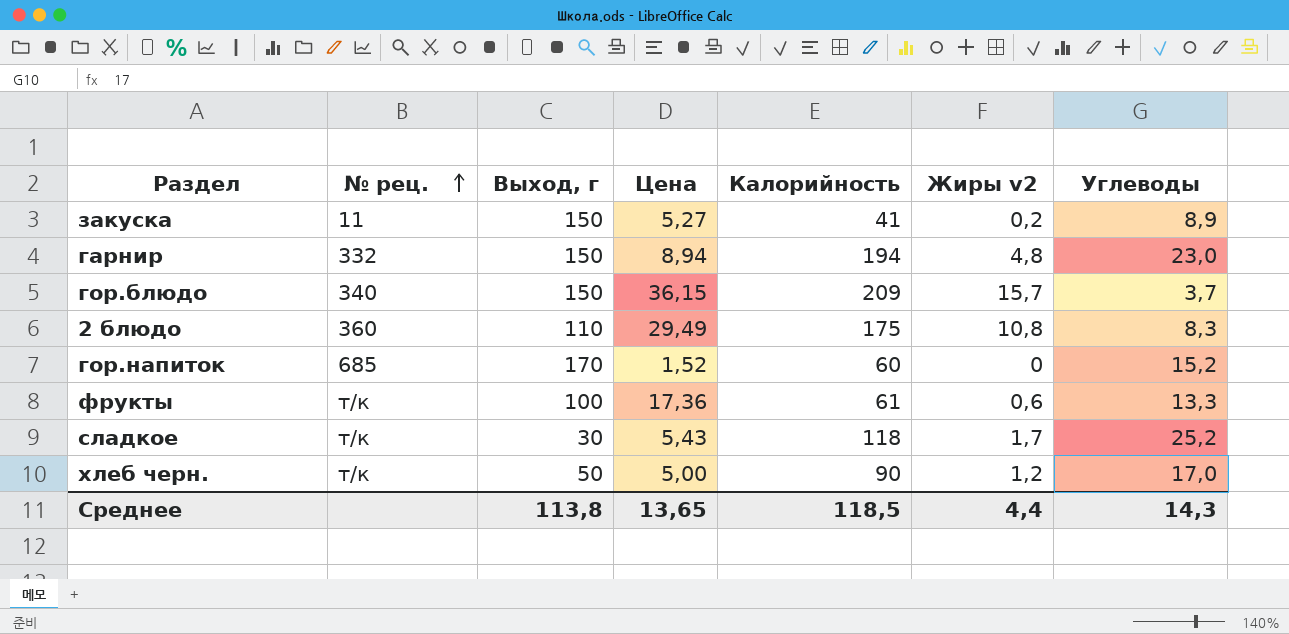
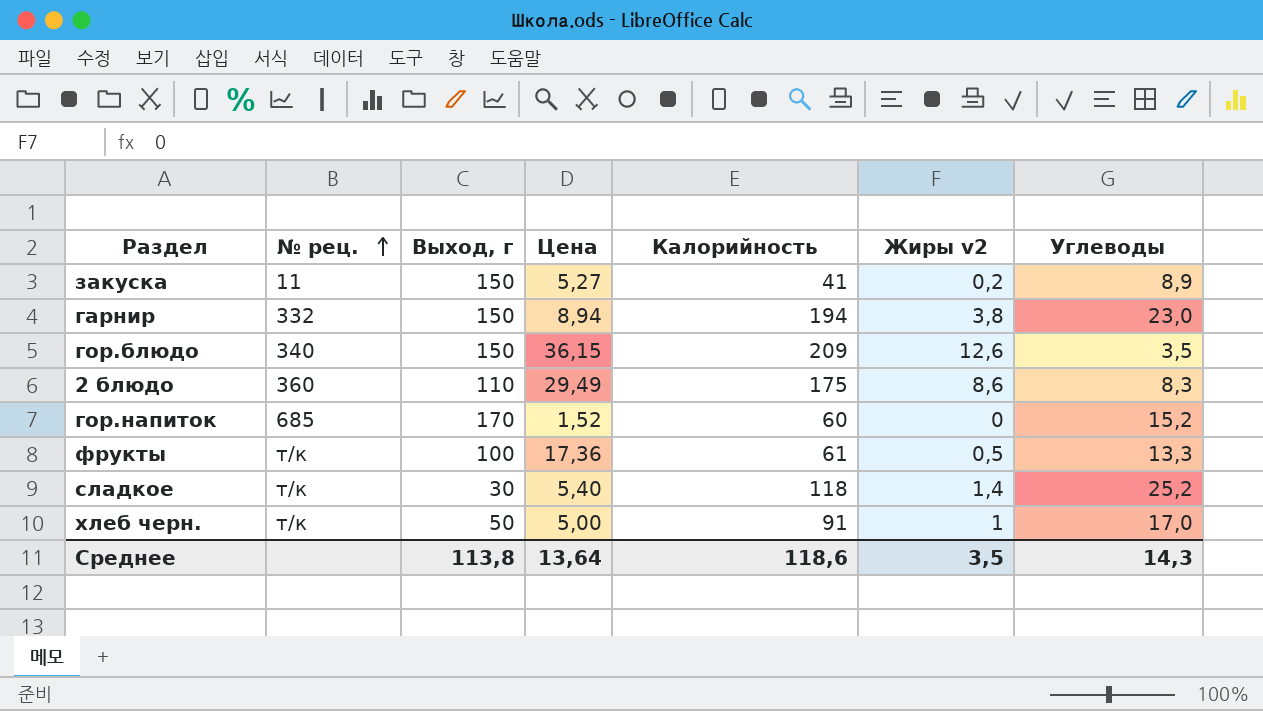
гарнир | Жиры v2: 4,8 -> 3,8
гор.блюдо | Жиры v2: 15,7 -> 12,6
гор.блюдо | Углеводы: 3,7 -> 3,5
2 блюдо | Жиры v2: 10,8 -> 8,6
фрукты | Жиры v2: 0,6 -> 0,5
сладкое | Цена: 5,43 -> 5,40
сладкое | Жиры v2: 1,7 -> 1,4
хлеб черн. | Калорийность: 90 -> 91
хлеб черн. | Жиры v2: 1,2 -> 1
Среднее | Цена: 13,65 -> 13,64
Среднее | Калорийность: 118,5 -> 118,6
Среднее | Жиры v2: 4,4 -> 3,5

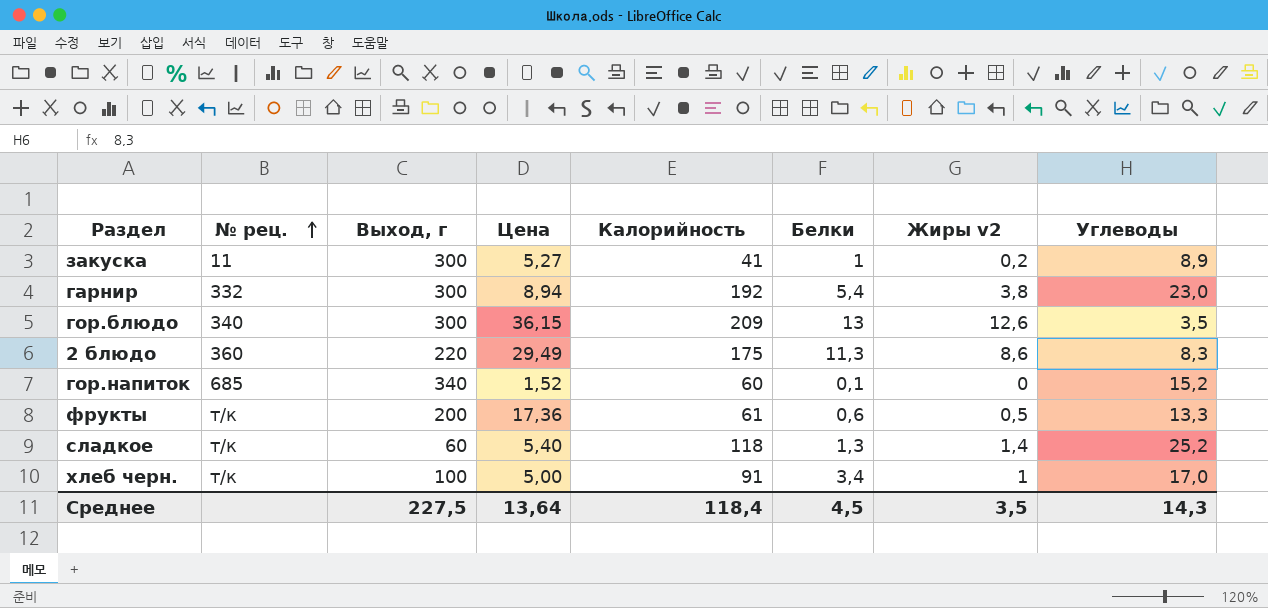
column Белки | position: none -> 6
закуска | Выход, г: 150 -> 300
гарнир | Выход, г: 150 -> 300
гарнир | Калорийность: 194 -> 192
гор.блюдо | Выход, г: 150 -> 300
2 блюдо | Выход, г: 110 -> 220
гор.напиток | Выход, г: 170 -> 340
фрукты | Выход, г: 100 -> 200
сладкое | Выход, г: 30 -> 60
хлеб черн. | Выход, г: 50 -> 100
Среднее | Выход, г: 113,8 -> 227,5
Среднее | Калорийность: 118,6 -> 118,4

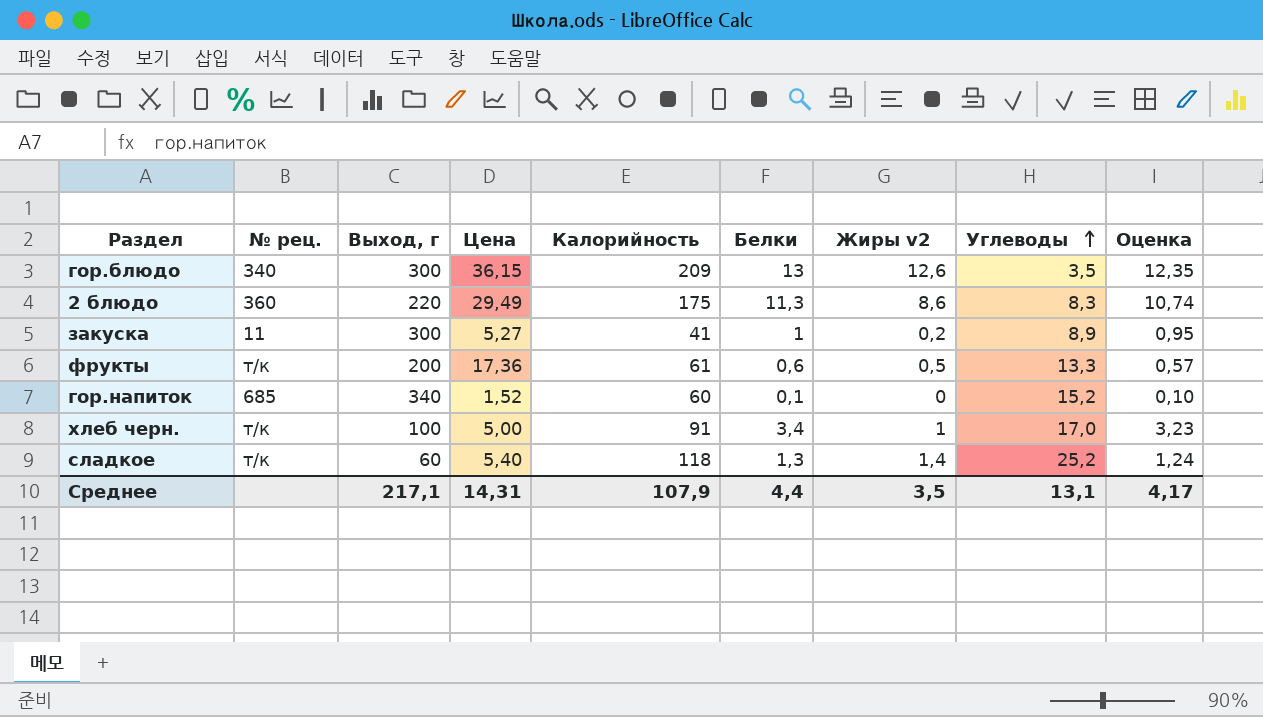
row order: № рец. ascending -> Углеводы ascending
column Оценка | formula: none -> [Белки] * 0,95
row гарнир: 332 | 300 | 8,94 | 192 | 5,4 | 3,8 | 23,0 -> none
Среднее | Выход, г: 227,5 -> 217,1
Среднее | Цена: 13,64 -> 14,31
Среднее | Калорийность: 118,4 -> 107,9
Среднее | Белки: 4,5 -> 4,4
Среднее | Углеводы: 14,3 -> 13,1

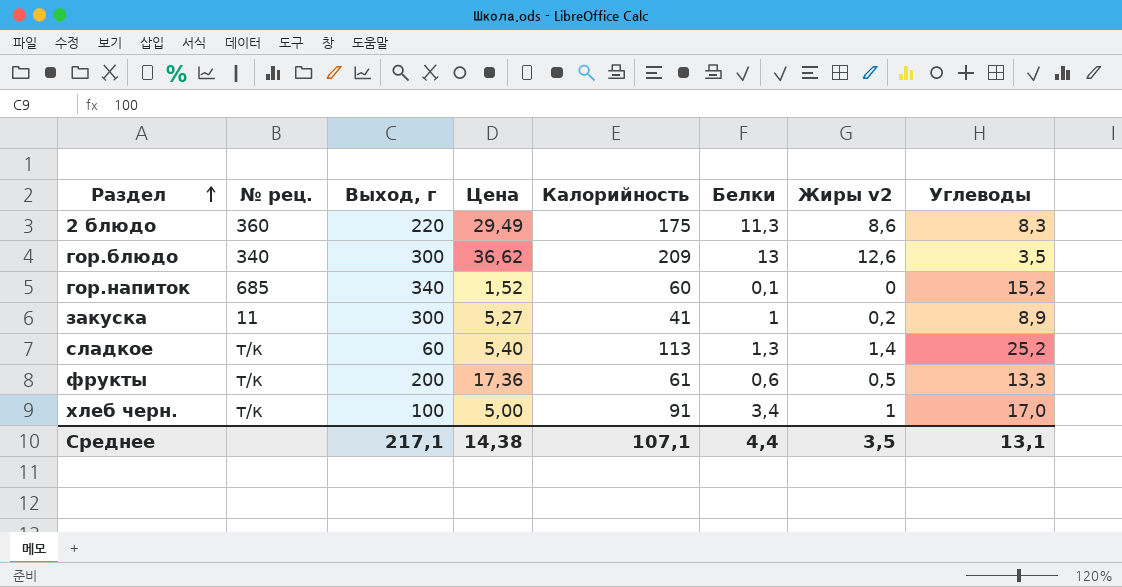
row order: Углеводы ascending -> Раздел ascending
column Оценка | formula: [Белки] * 0,95 -> none
гор.блюдо | Цена: 36,15 -> 36,62
сладкое | Калорийность: 118 -> 113
Среднее | Цена: 14,31 -> 14,38
Среднее | Калорийность: 107,9 -> 107,1

